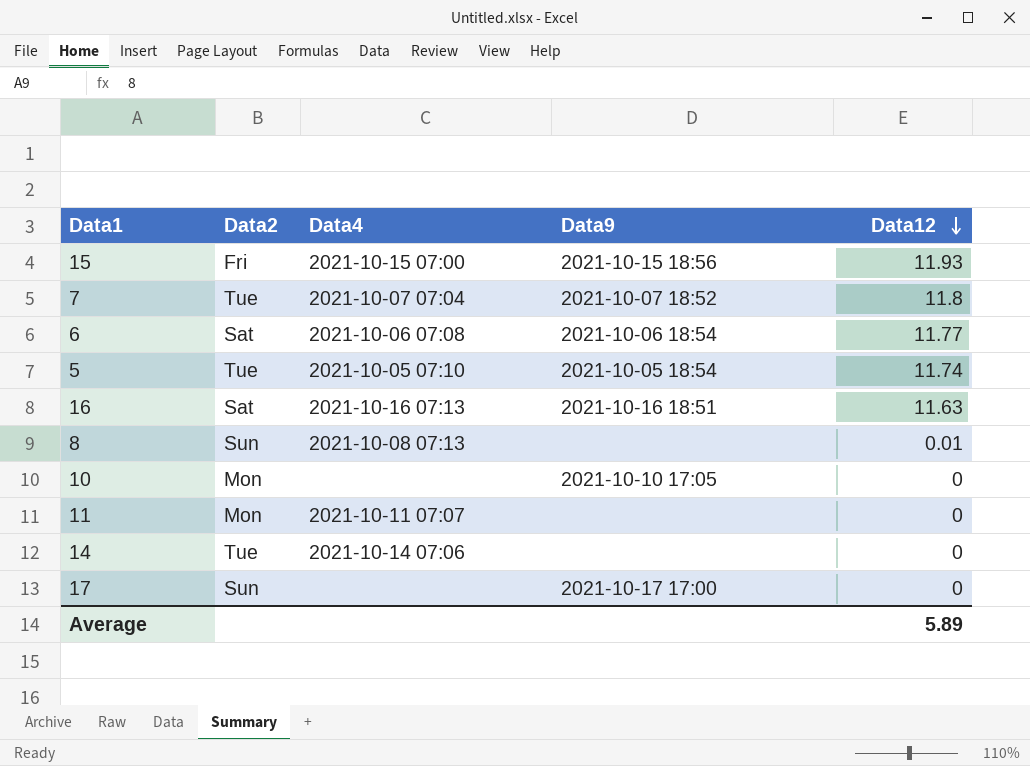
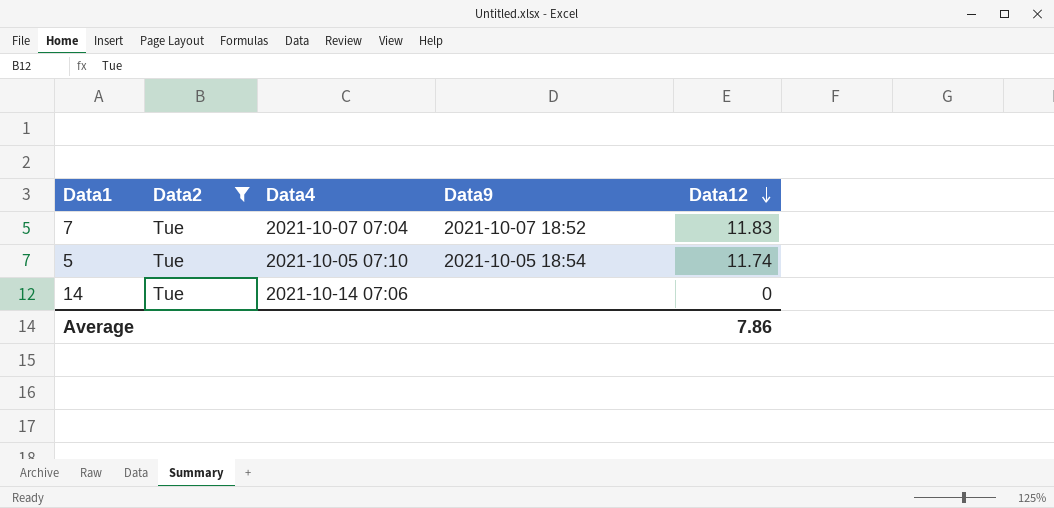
filter: none -> Data2 = Tue
7 | Data12: 11.8 -> 11.83
Average | Data12: 5.89 -> 7.86

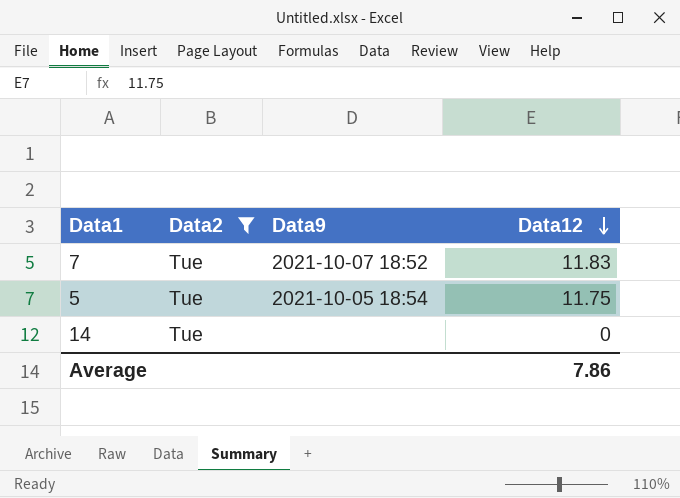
column Data4 | position: 3 -> none
5 | Data12: 11.74 -> 11.75

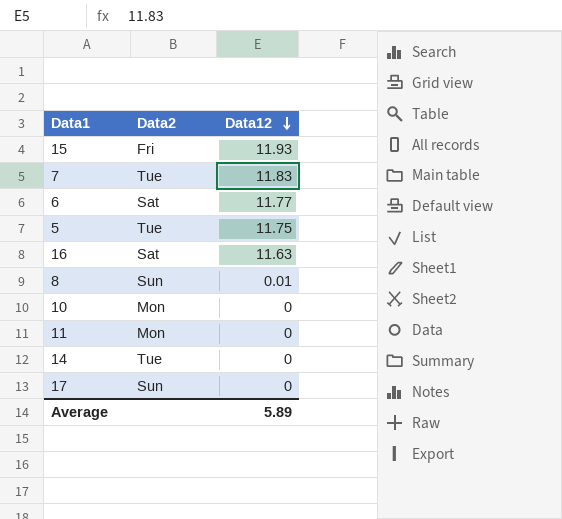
filter: Data2 = Tue -> none
column Data9 | position: 3 -> none
Average | Data12: 7.86 -> 5.89

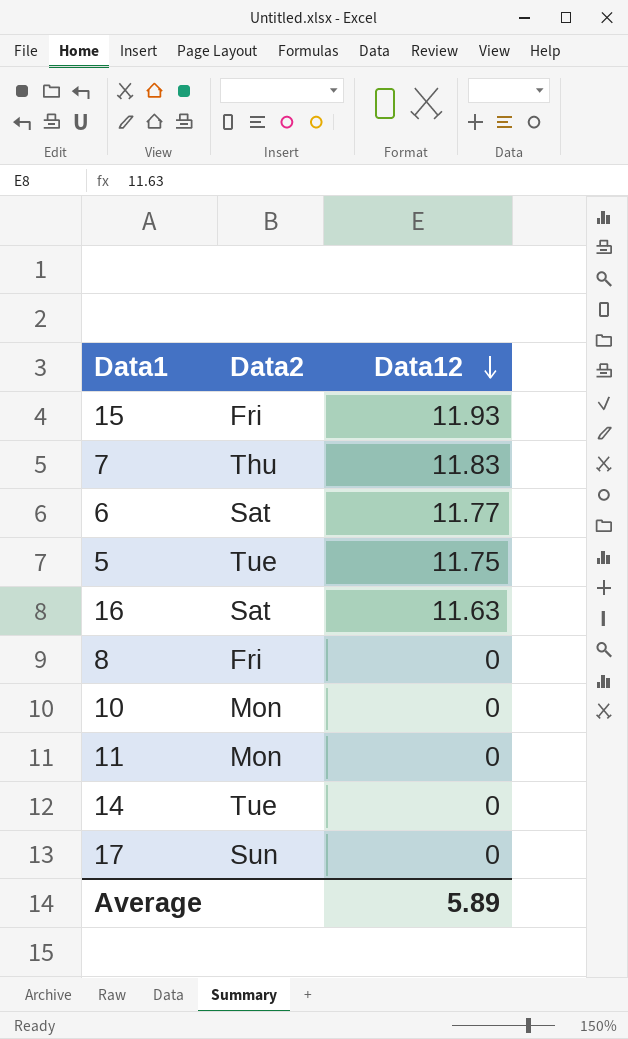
7 | Data2: Tue -> Thu
8 | Data2: Sun -> Fri
8 | Data12: 0.01 -> 0

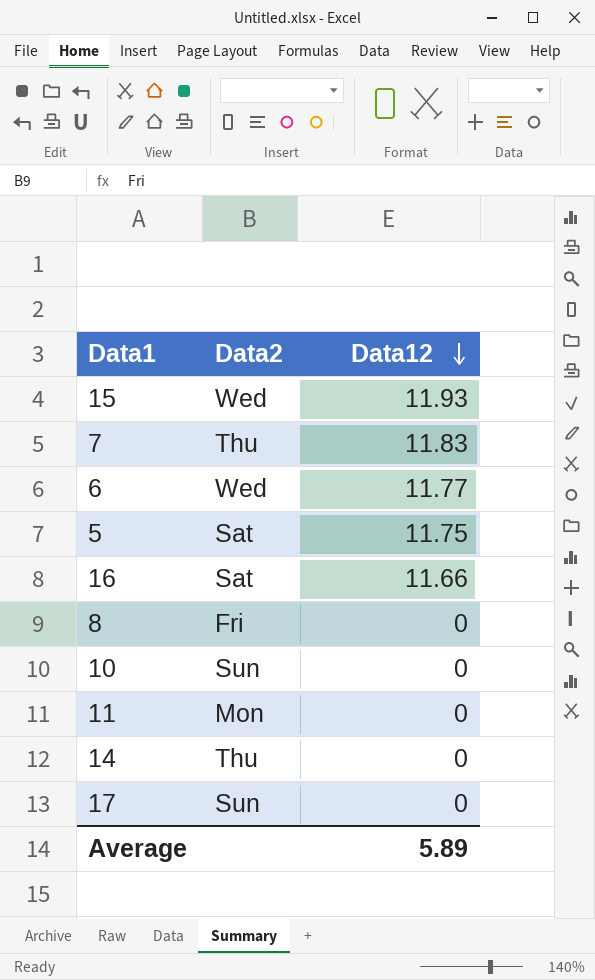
15 | Data2: Fri -> Wed
6 | Data2: Sat -> Wed
5 | Data2: Tue -> Sat
16 | Data12: 11.63 -> 11.66
10 | Data2: Mon -> Sun
14 | Data2: Tue -> Thu

